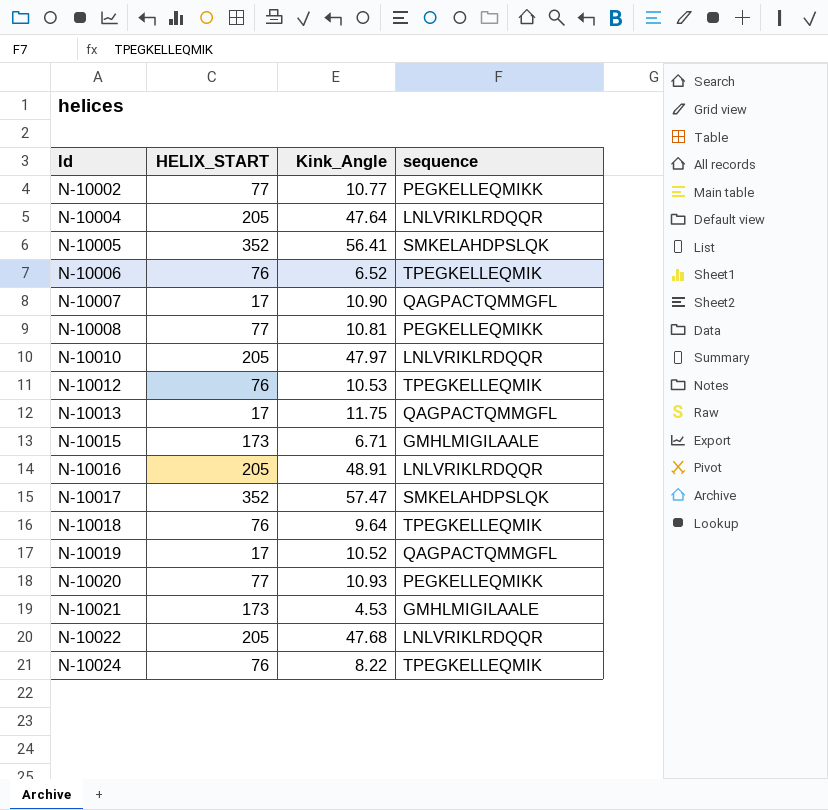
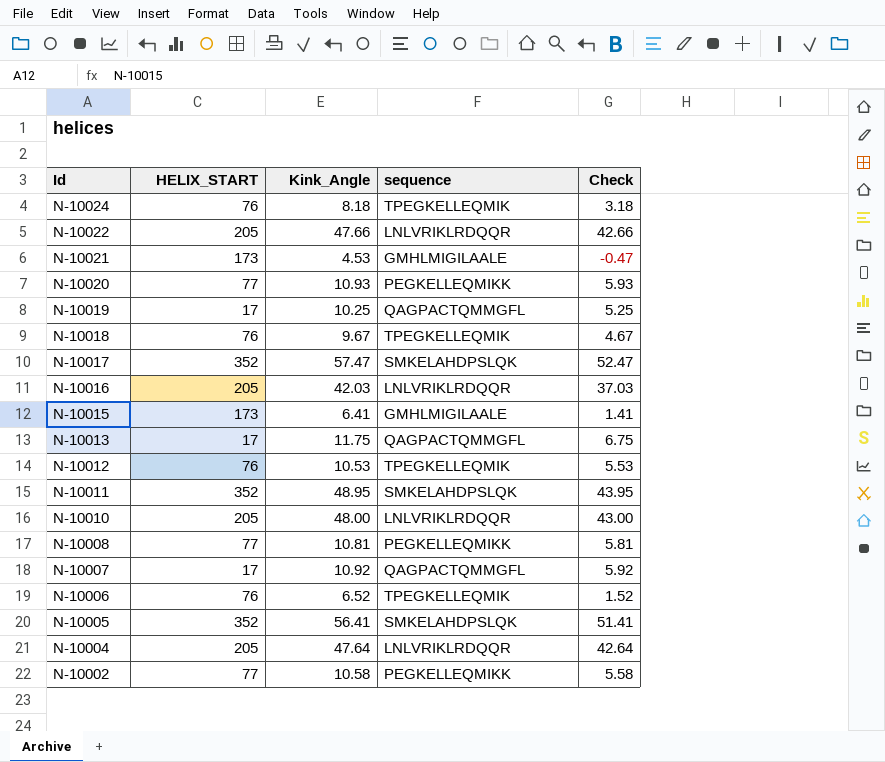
row order: Id ascending -> Id descending
column Check | formula: none -> [Kink_Angle] - 5
N-10024 | Kink_Angle: 8.22 -> 8.18
N-10022 | Kink_Angle: 47.68 -> 47.66
N-10019 | Kink_Angle: 10.52 -> 10.25
N-10018 | Kink_Angle: 9.64 -> 9.67
N-10016 | Kink_Angle: 48.91 -> 42.03
N-10015 | Kink_Angle: 6.71 -> 6.41
row N-10011: none -> 352 | 48.95 | SMKELAHDPSLQK | 43.95
N-10010 | Kink_Angle: 47.97 -> 48.00
N-10007 | Kink_Angle: 10.90 -> 10.92
N-10002 | Kink_Angle: 10.77 -> 10.58

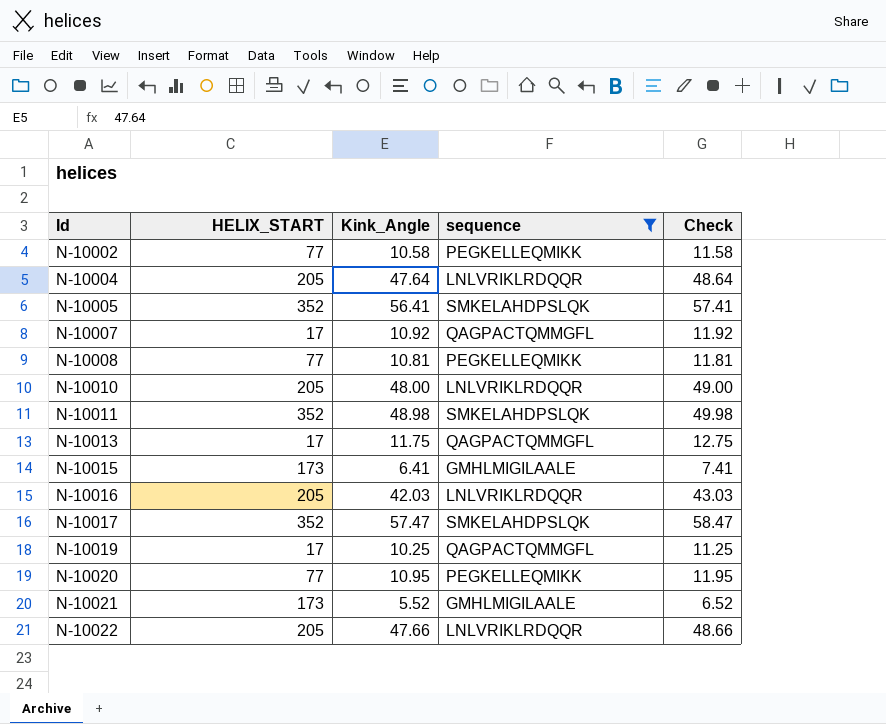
filter: none -> sequence != TPEGKELLEQMIK
row order: Id descending -> Id ascending
column Check | formula: [Kink_Angle] - 5 -> [Kink_Angle] + 1
N-10011 | Kink_Angle: 48.95 -> 48.98
N-10020 | Kink_Angle: 10.93 -> 10.95
N-10021 | Kink_Angle: 4.53 -> 5.52

